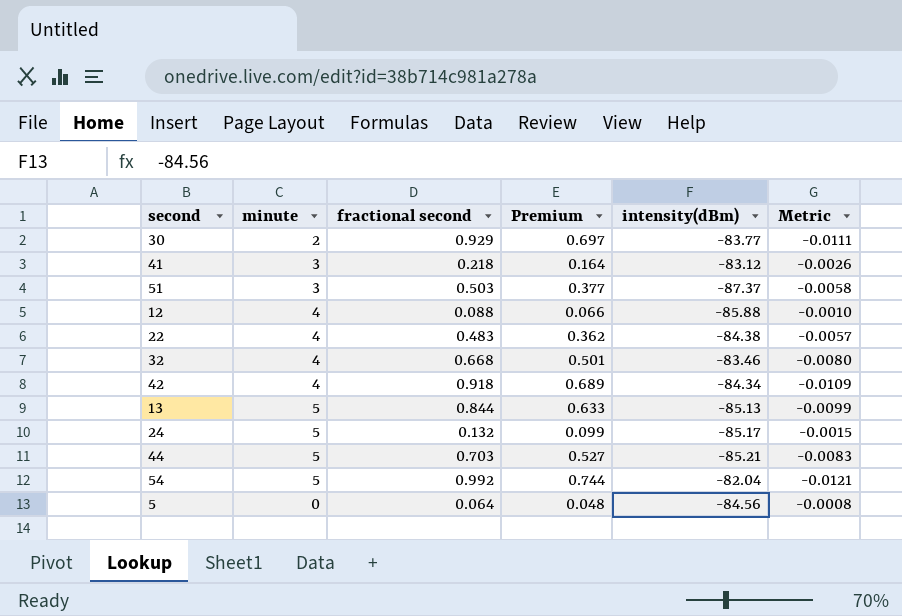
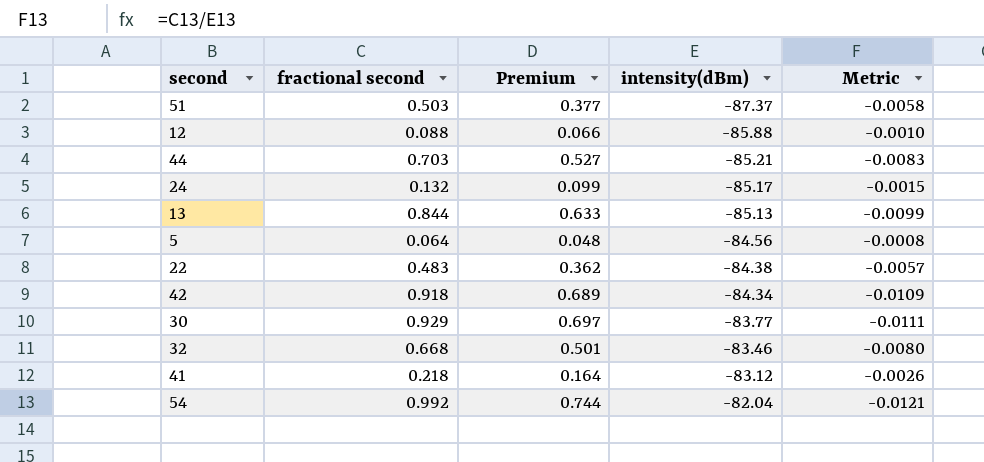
row order: none -> intensity(dBm) ascending
column minute | position: 2 -> none

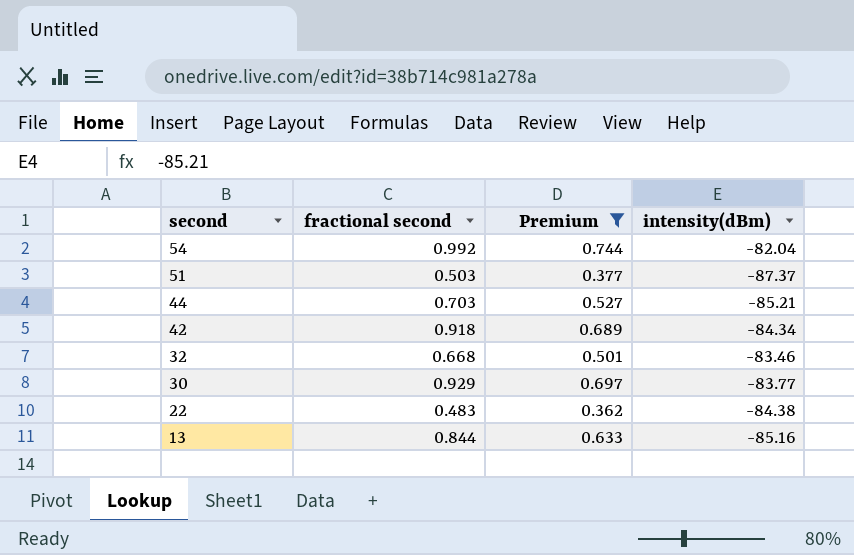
filter: none -> Premium >= 0.362
row order: intensity(dBm) ascending -> second descending
column Metric | formula: [fractional second] / [intensity(dBm)] -> none
13 | intensity(dBm): -85.13 -> -85.16

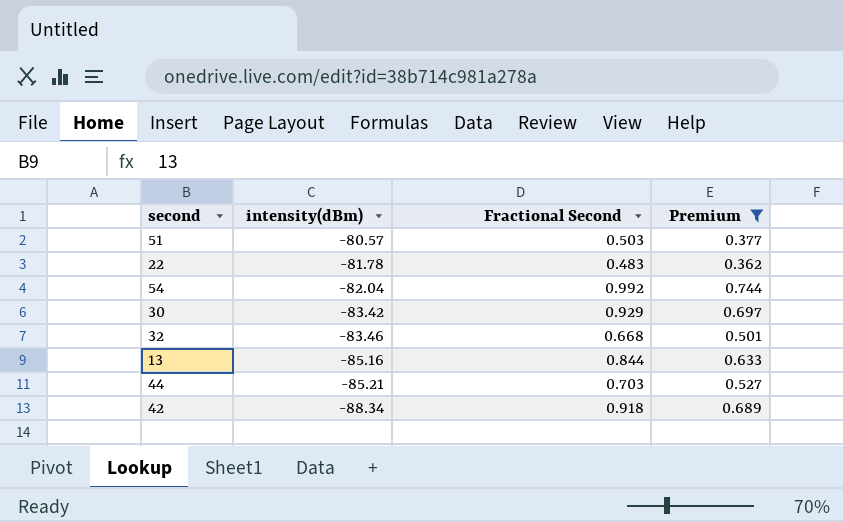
row order: second descending -> intensity(dBm) descending
column intensity(dBm) | position: 4 -> 2
column name: fractional second -> Fractional Second
51 | intensity(dBm): -87.37 -> -80.57
22 | intensity(dBm): -84.38 -> -81.78
30 | intensity(dBm): -83.77 -> -83.42
42 | intensity(dBm): -84.34 -> -88.34

